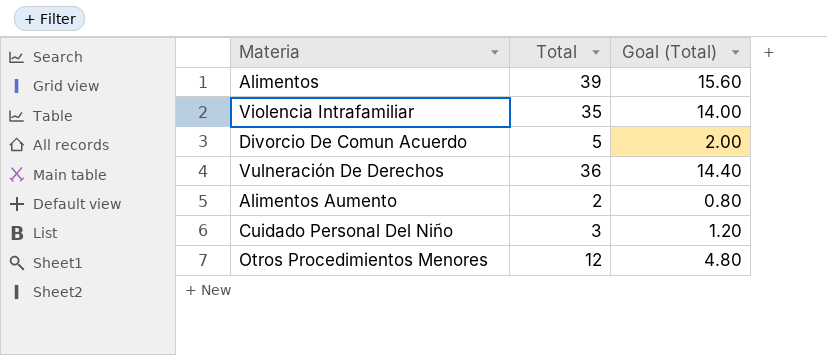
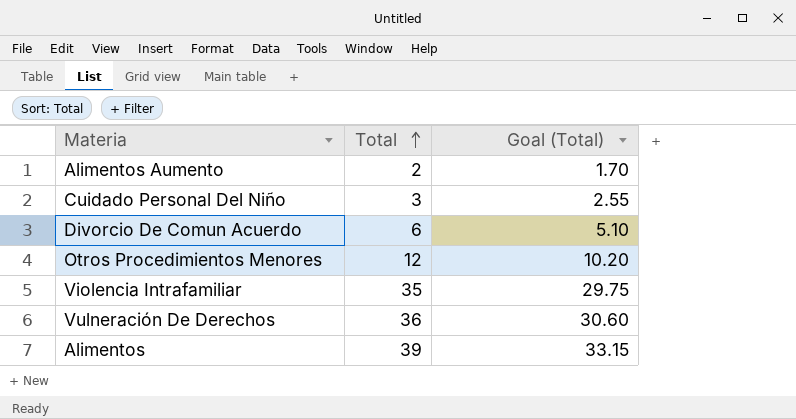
row order: none -> Total ascending
column Goal (Total) | formula: [Total] * 0.4 -> [Total] * 0.85
Divorcio De Comun Acuerdo | Total: 5 -> 6

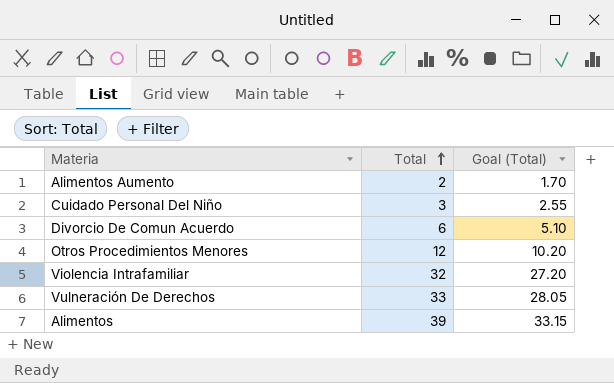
Violencia Intrafamiliar | Total: 35 -> 32
Violencia Intrafamiliar | Goal (Total): 29.75 -> 27.20
Vulneración De Derechos | Total: 36 -> 33
Vulneración De Derechos | Goal (Total): 30.60 -> 28.05

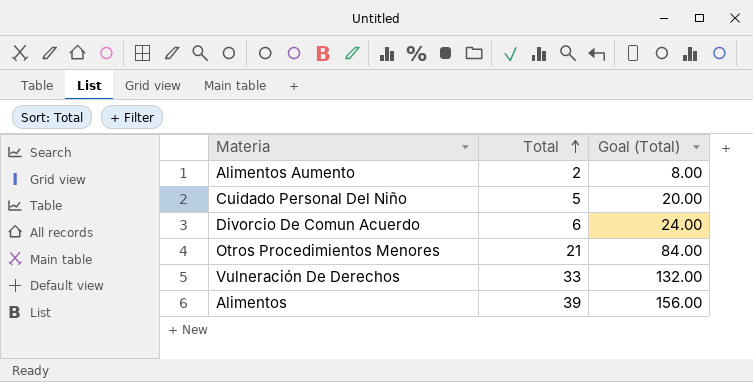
column Goal (Total) | formula: [Total] * 0.85 -> [Total] * 4
row Violencia Intrafamiliar: 32 | 27.20 -> none
Cuidado Personal Del Niño | Total: 3 -> 5
Otros Procedimientos Menores | Total: 12 -> 21

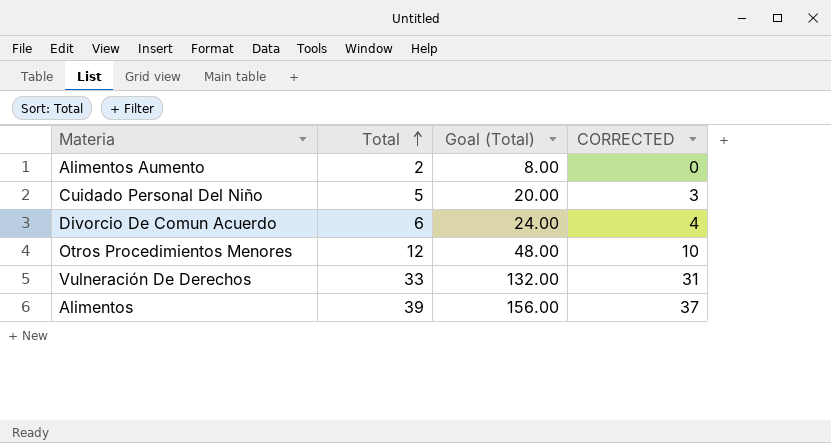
column CORRECTED | formula: none -> [Total] - 2
Otros Procedimientos Menores | Total: 21 -> 12
Otros Procedimientos Menores | Goal (Total): 84.00 -> 48.00

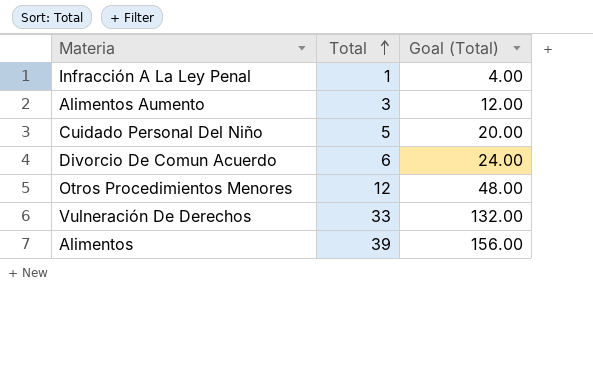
column CORRECTED | formula: [Total] - 2 -> none
row Infracción A La Ley Penal: none -> 1 | 4.00
Alimentos Aumento | Total: 2 -> 3
Alimentos Aumento | Goal (Total): 8.00 -> 12.00

